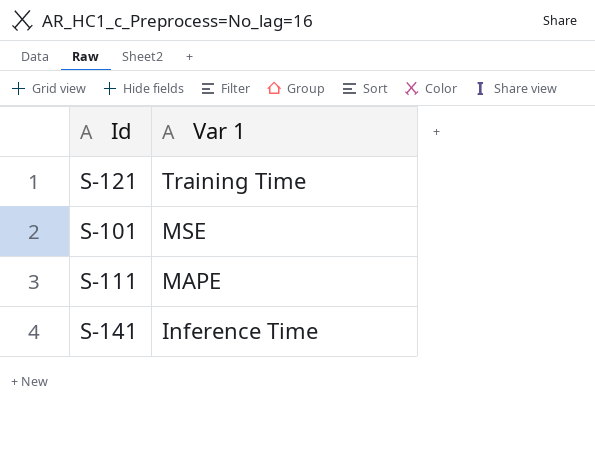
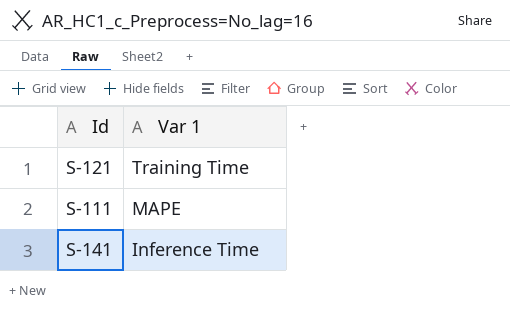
row S-101: MSE -> none

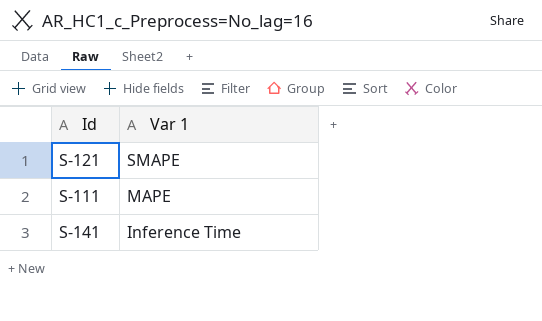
S-121 | Var 1: Training Time -> SMAPE

